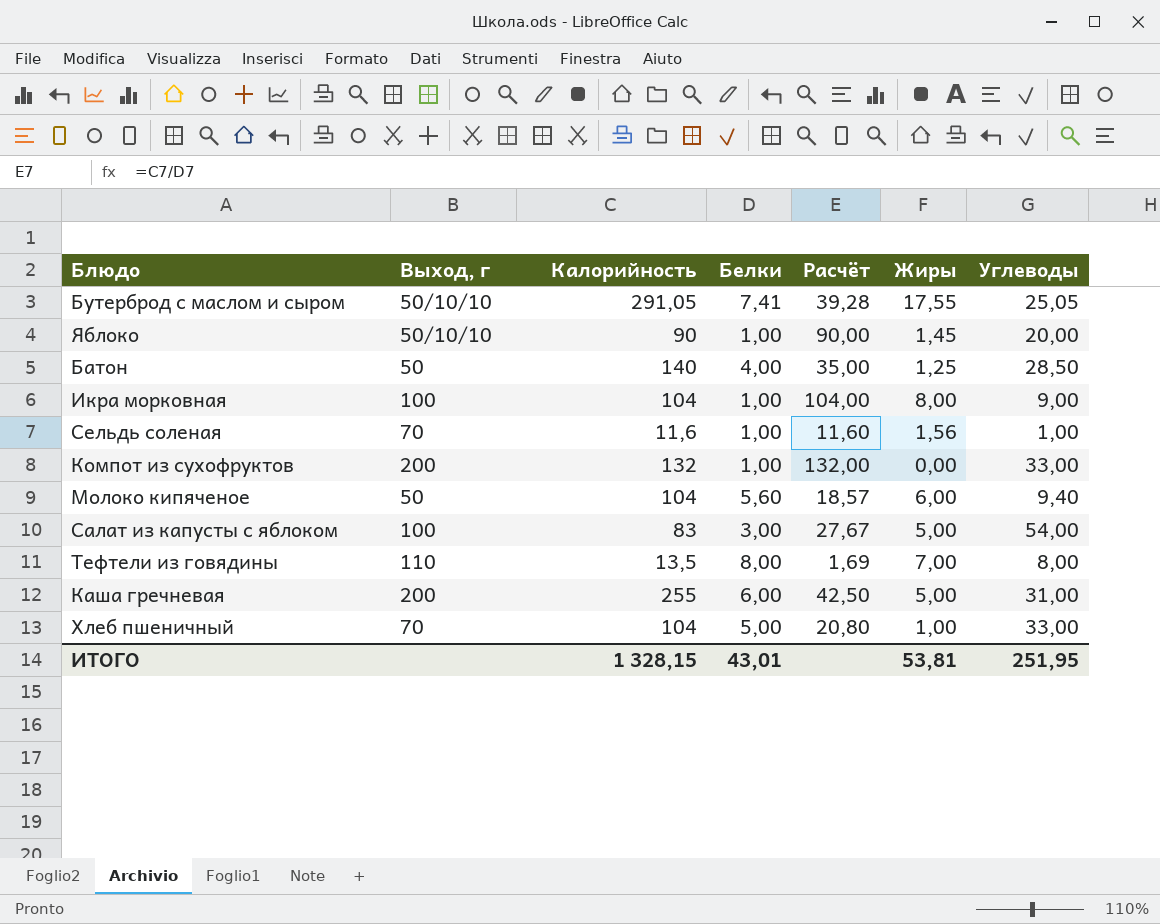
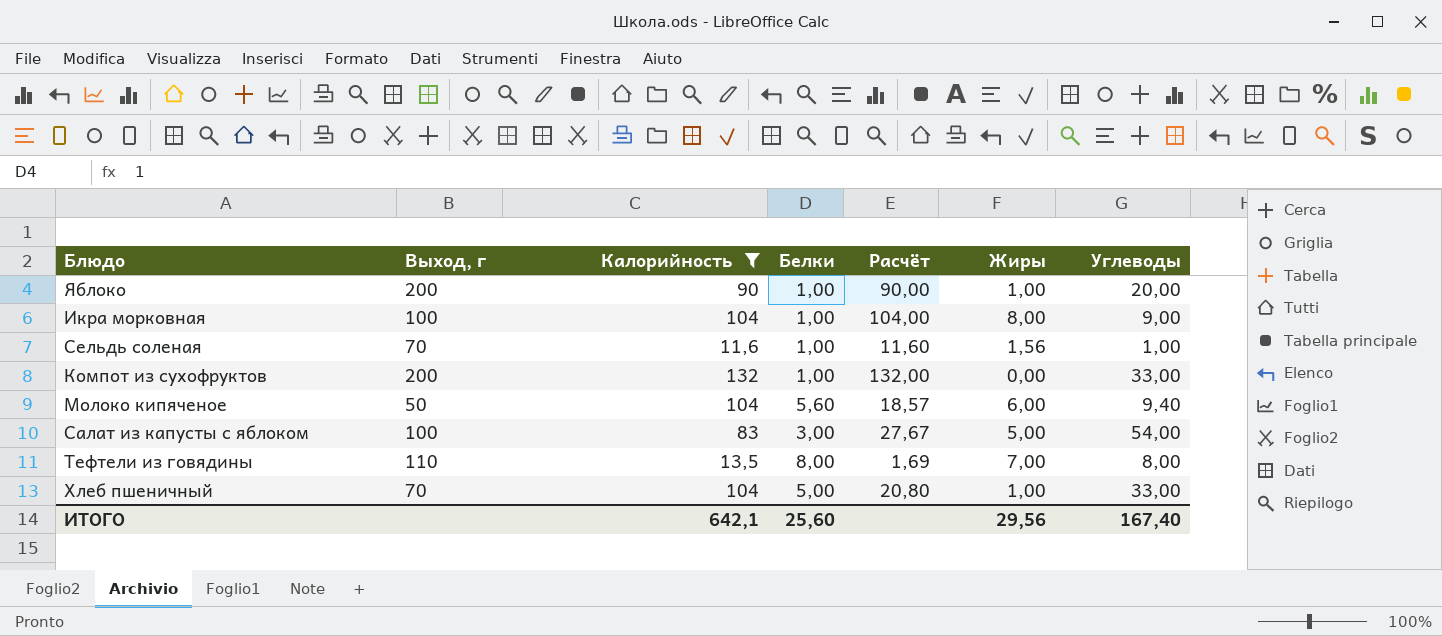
filter: none -> Калорийность <= 132
Яблоко | Выход, г: 50/10/10 -> 200
Яблоко | Жиры: 1,45 -> 1,00
ИТОГО | Калорийность: 1 328,15 -> 642,1
ИТОГО | Белки: 43,01 -> 25,60
ИТОГО | Жиры: 53,81 -> 29,56
ИТОГО | Углеводы: 251,95 -> 167,40

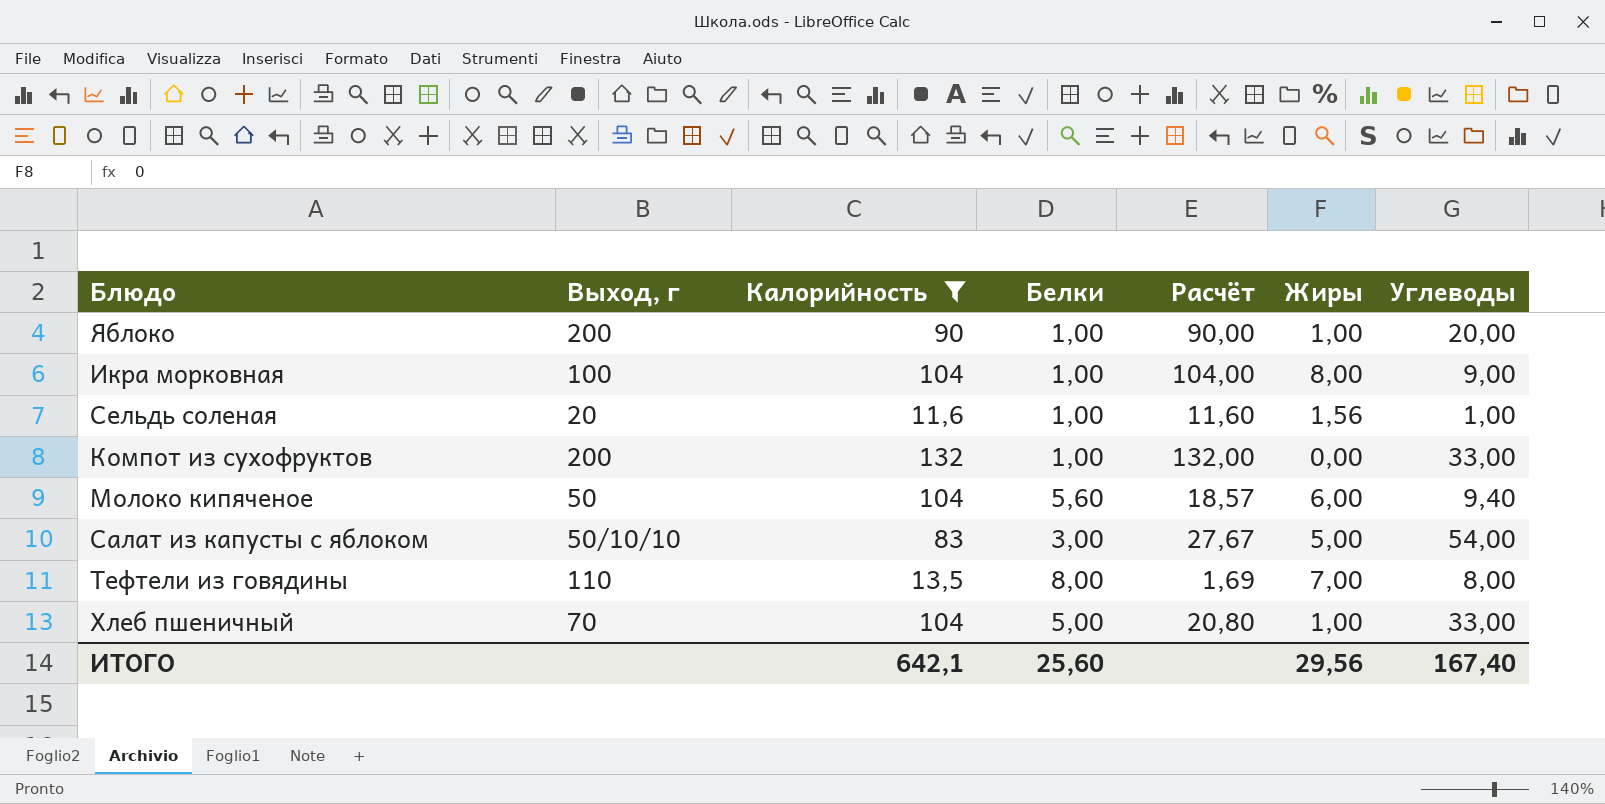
Сельдь соленая | Выход, г: 70 -> 20
Салат из капусты с яблоком | Выход, г: 100 -> 50/10/10

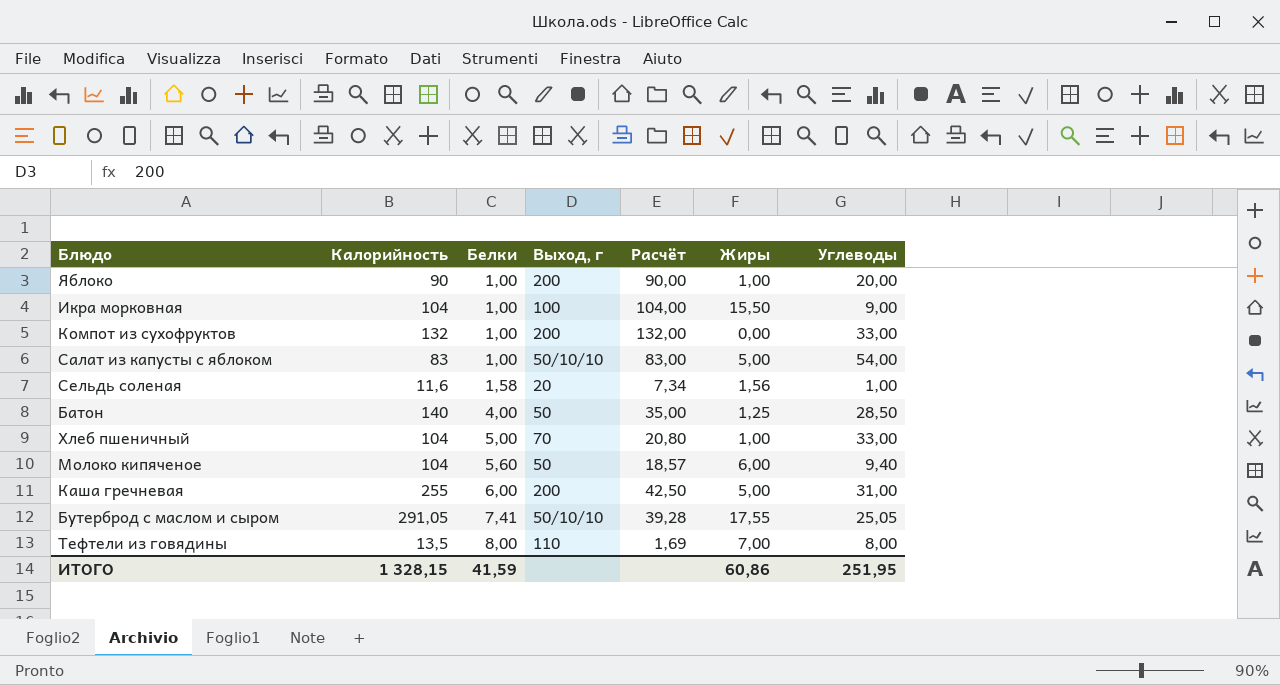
filter: Калорийность <= 132 -> none
row order: none -> Белки ascending
column Выход, г | position: 2 -> 4
Икра морковная | Жиры: 8,00 -> 15,50
Салат из капусты с яблоком | Белки: 3,00 -> 1,00
Салат из капусты с яблоком | Расчёт: 27,67 -> 83,00
Сельдь соленая | Белки: 1,00 -> 1,58
Сельдь соленая | Расчёт: 11,60 -> 7,34
ИТОГО | Калорийность: 642,1 -> 1 328,15
ИТОГО | Белки: 25,60 -> 41,59
ИТОГО | Жиры: 29,56 -> 60,86
ИТОГО | Углеводы: 167,40 -> 251,95

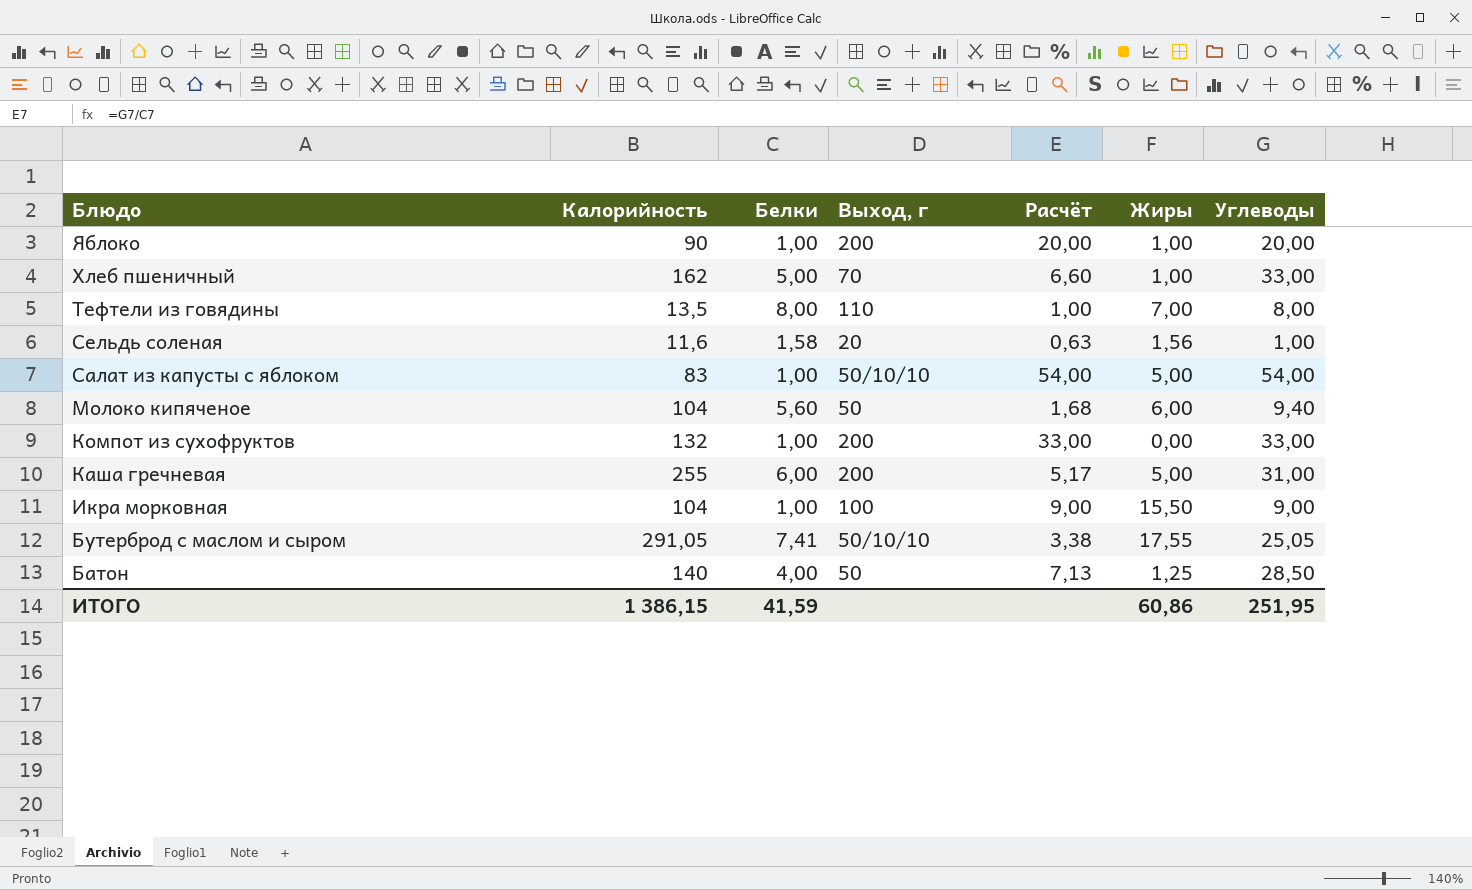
row order: Белки ascending -> Блюдо descending
column Расчёт | formula: [Калорийность] / [Белки] -> [Углеводы] / [Белки]
Хлеб пшеничный | Калорийность: 104 -> 162
ИТОГО | Калорийность: 1 328,15 -> 1 386,15

